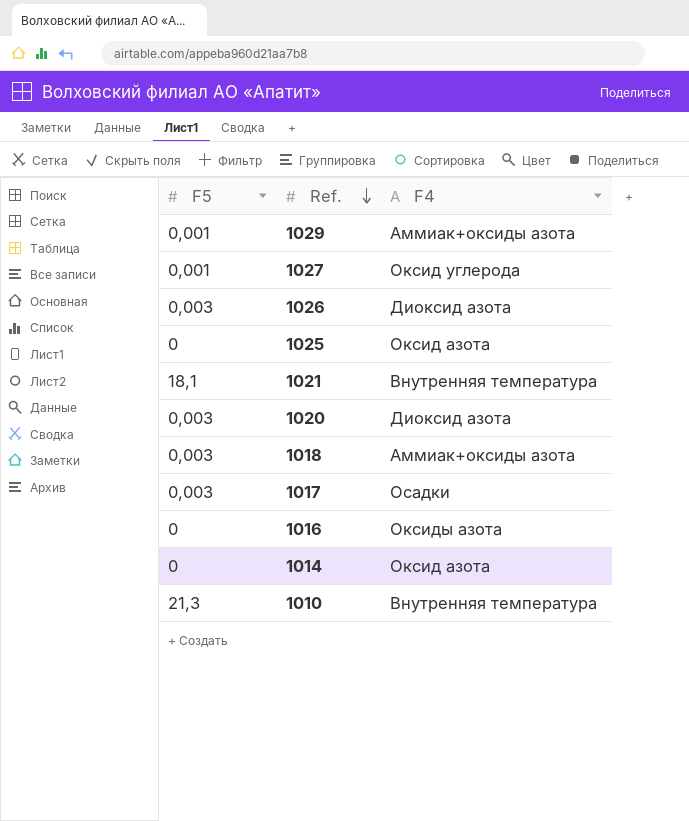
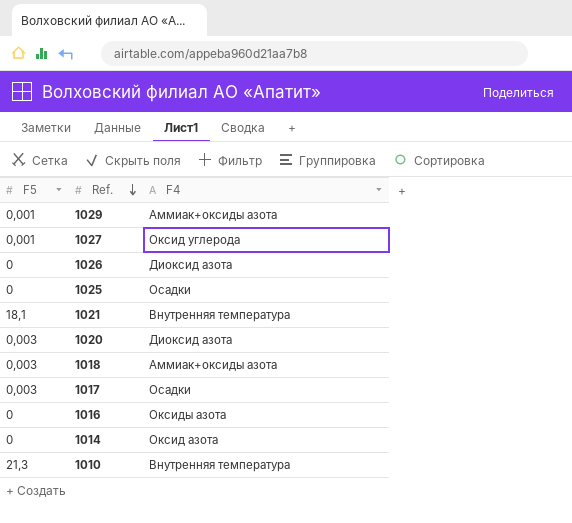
1026 | F5: 0,003 -> 0
1025 | F4: Оксид азота -> Осадки

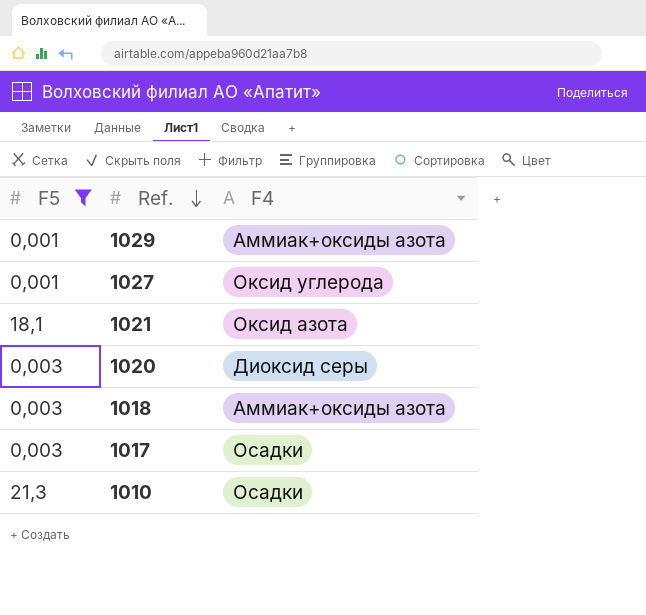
filter: none -> F5 != 0
1021 | F4: Внутренняя температура -> Оксид азота
1020 | F4: Диоксид азота -> Диоксид серы
1010 | F4: Внутренняя температура -> Осадки

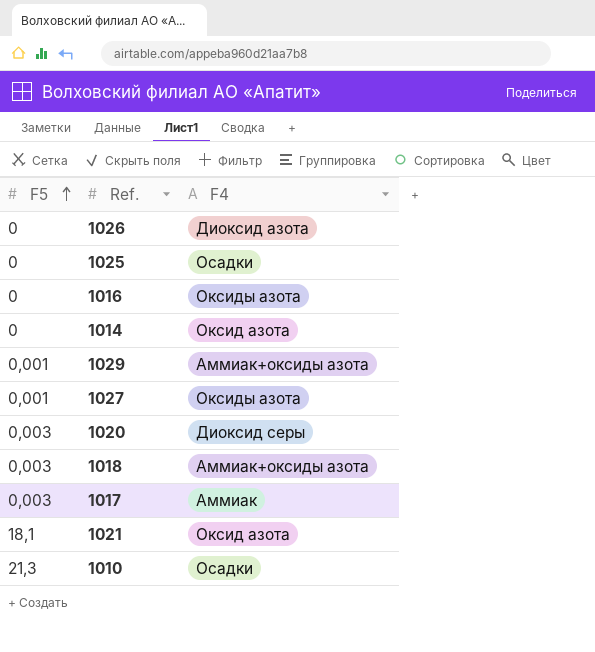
filter: F5 != 0 -> none
row order: Ref. descending -> F5 ascending
1027 | F4: Оксид углерода -> Оксиды азота
1017 | F4: Осадки -> Аммиак

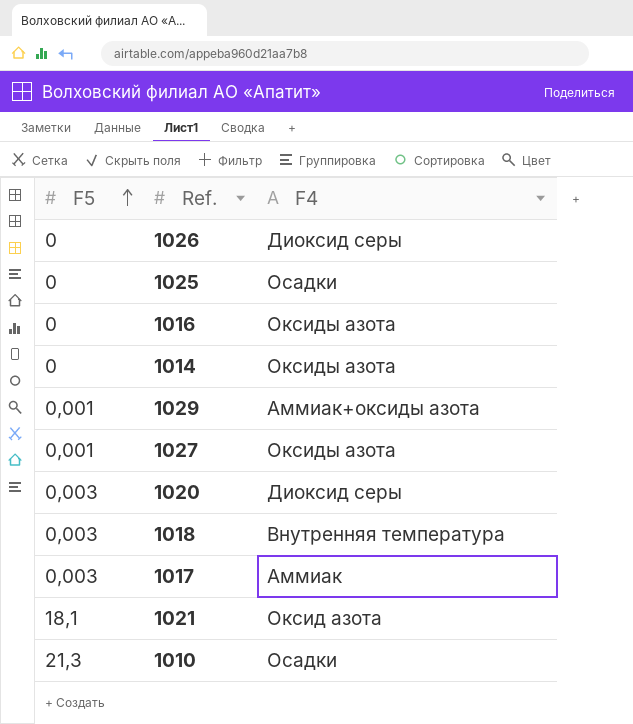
1026 | F4: Диоксид азота -> Диоксид серы
1014 | F4: Оксид азота -> Оксиды азота
1018 | F4: Аммиак+оксиды азота -> Внутренняя температура

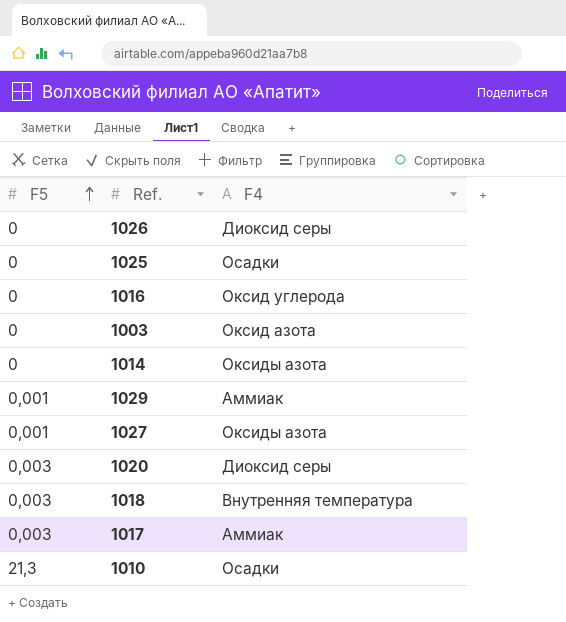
row 1021: 18,1 | Оксид азота -> none
1016 | F4: Оксиды азота -> Оксид углерода
row 1003: none -> 0 | Оксид азота
1029 | F4: Аммиак+оксиды азота -> Аммиак

